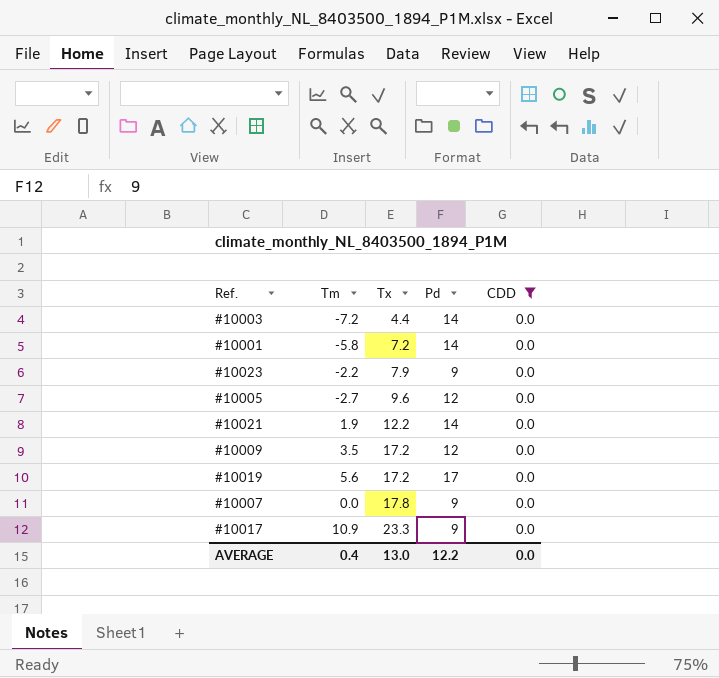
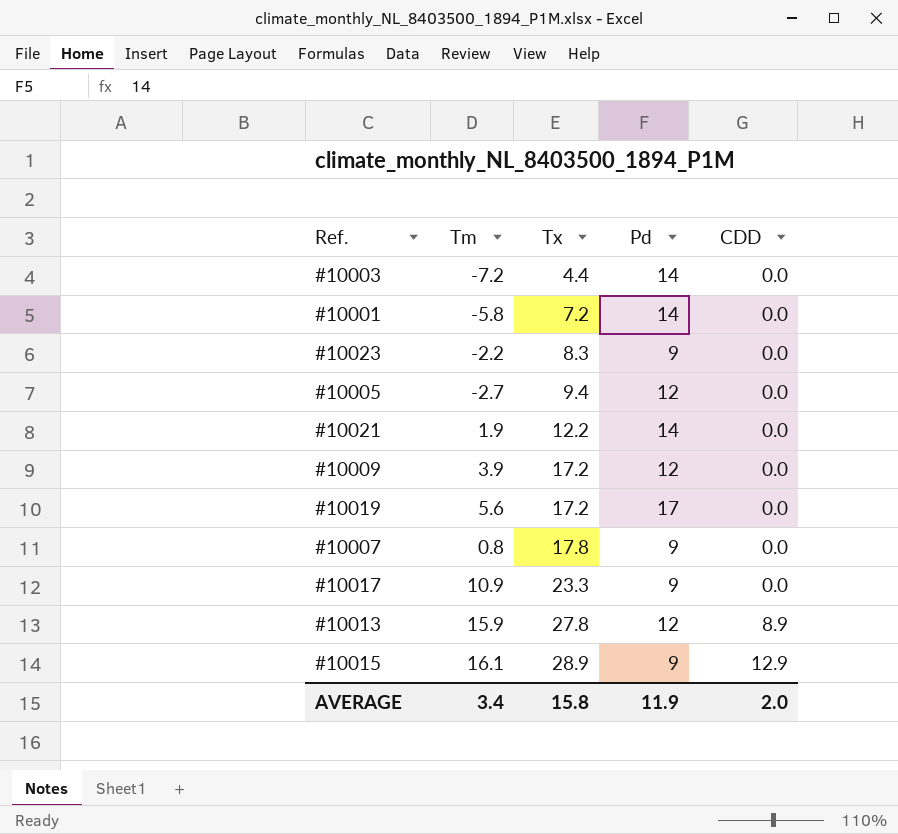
filter: CDD = 0.0 -> none
#10023 | Tx: 7.9 -> 8.3
#10005 | Tx: 9.6 -> 9.4
#10009 | Tm: 3.5 -> 3.9
#10007 | Tm: 0.0 -> 0.8
AVERAGE | Tm: 0.4 -> 3.4
AVERAGE | Tx: 13.0 -> 15.8
AVERAGE | Pd: 12.2 -> 11.9
AVERAGE | CDD: 0.0 -> 2.0

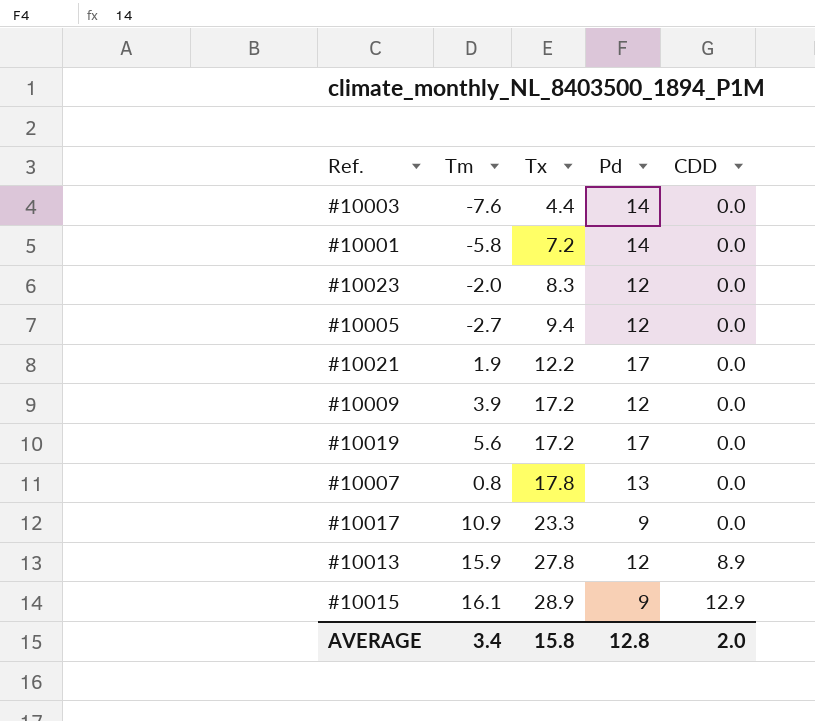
#10003 | Tm: -7.2 -> -7.6
#10023 | Tm: -2.2 -> -2.0
#10023 | Pd: 9 -> 12
#10021 | Pd: 14 -> 17
#10007 | Pd: 9 -> 13
AVERAGE | Pd: 11.9 -> 12.8

